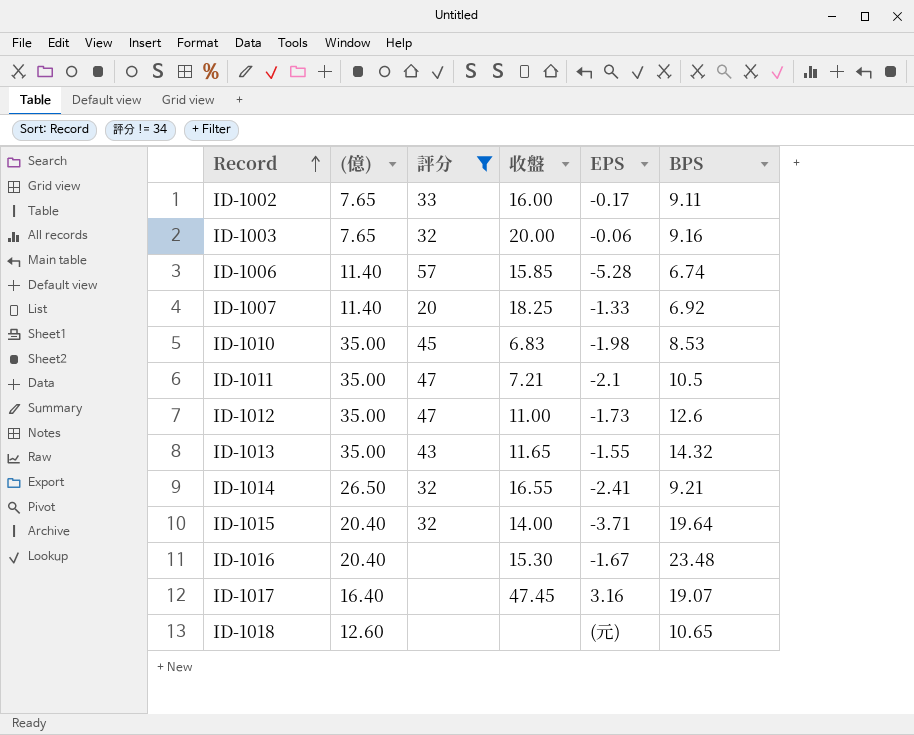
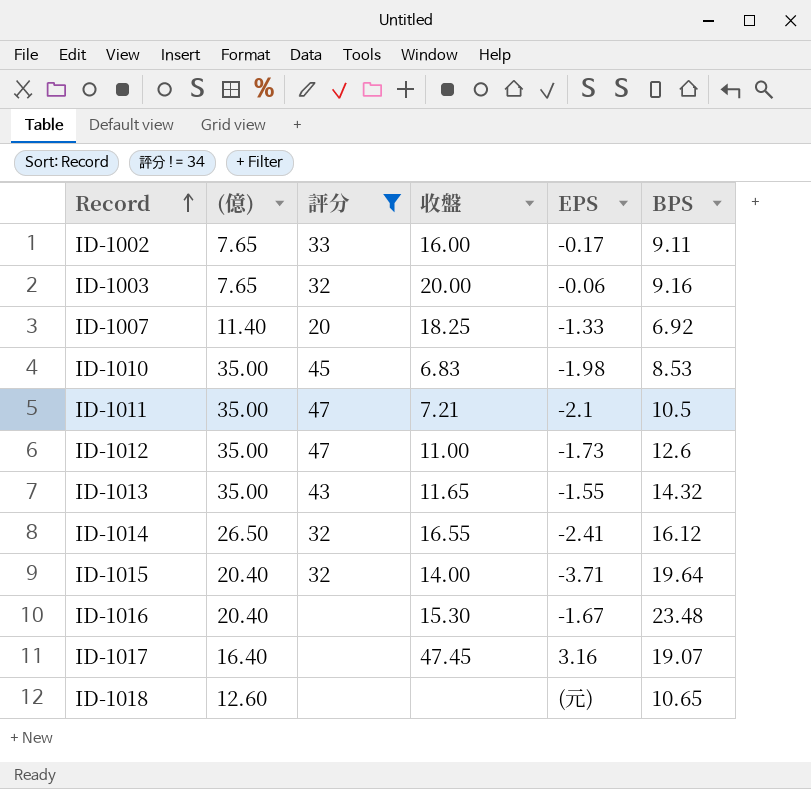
row ID-1006: 11.40 | 57 | 15.85 | -5.28 | 6.74 -> none
ID-1014 | BPS: 9.21 -> 16.12

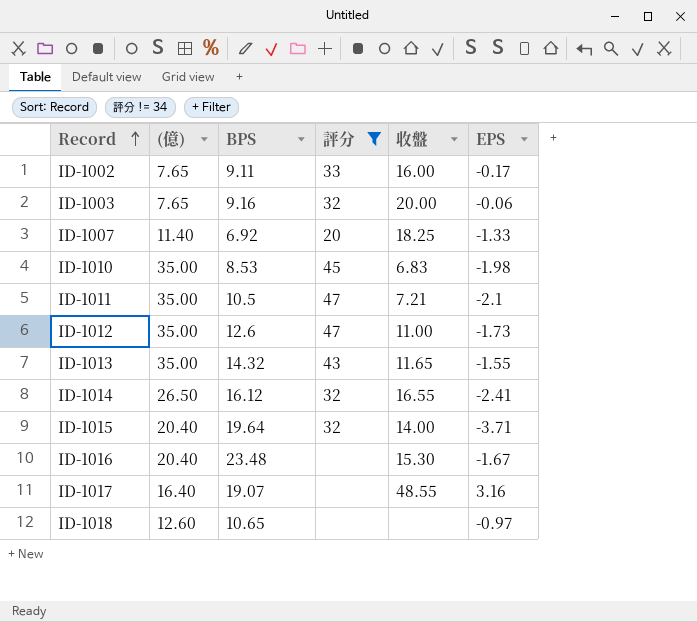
column BPS | position: 6 -> 3
ID-1017 | 收盤: 47.45 -> 48.55
ID-1018 | EPS: (元) -> -0.97

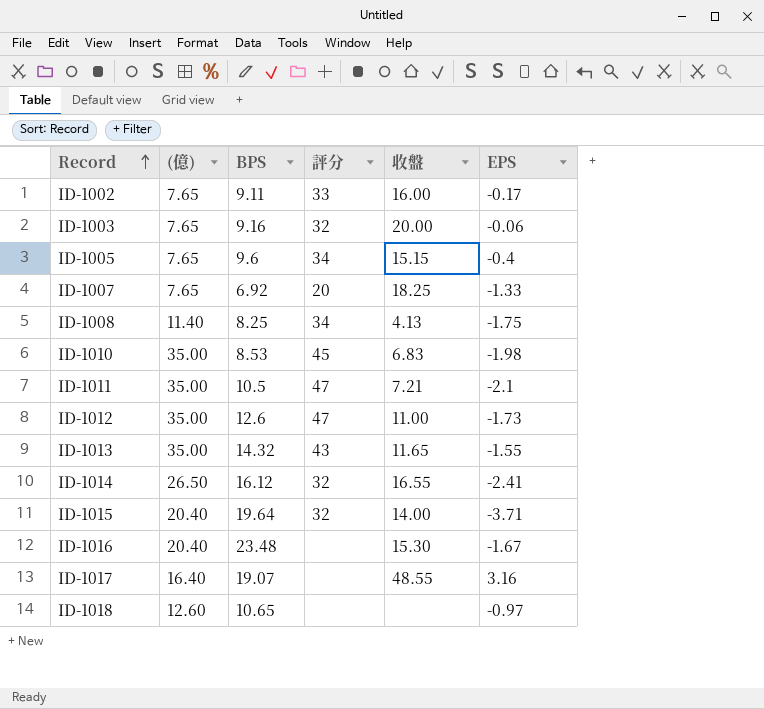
filter: 評分 != 34 -> none
ID-1007 | (億): 11.40 -> 7.65

